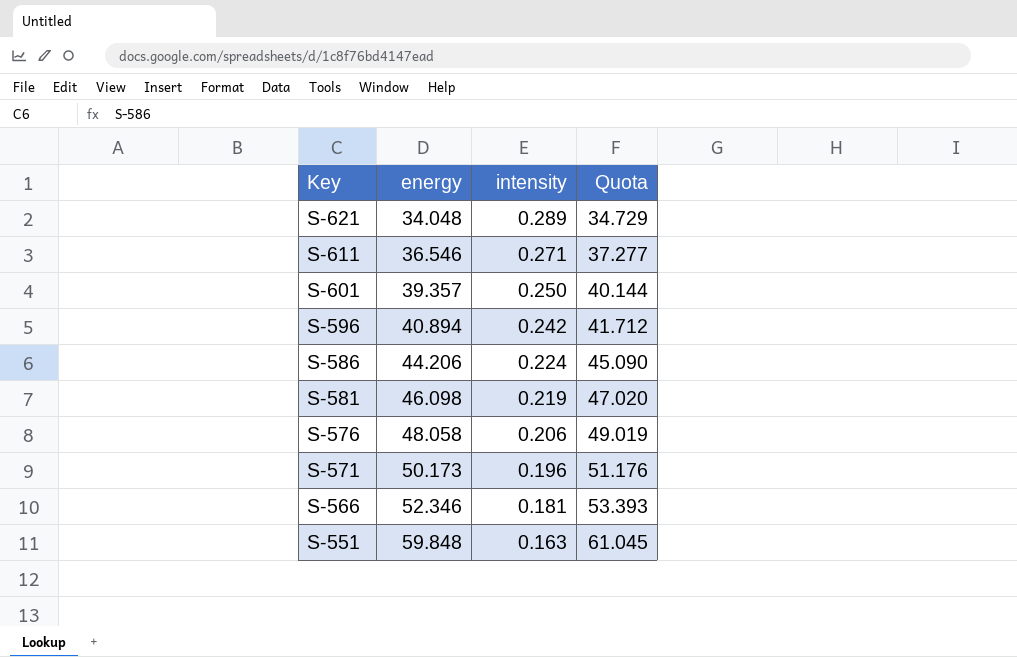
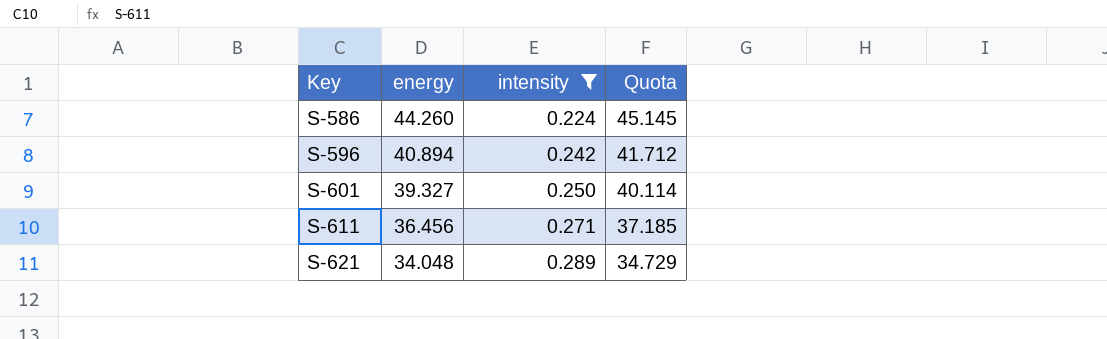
filter: none -> intensity >= 0.224
row order: Key descending -> Key ascending
S-586 | energy: 44.206 -> 44.260
S-586 | Quota: 45.090 -> 45.145
S-601 | energy: 39.357 -> 39.327
S-601 | Quota: 40.144 -> 40.114
S-611 | energy: 36.546 -> 36.456
S-611 | Quota: 37.277 -> 37.185

